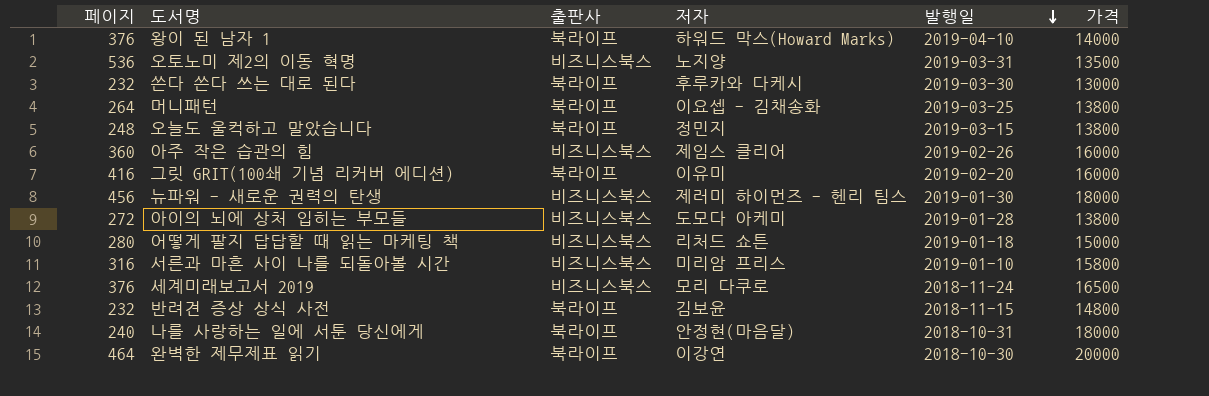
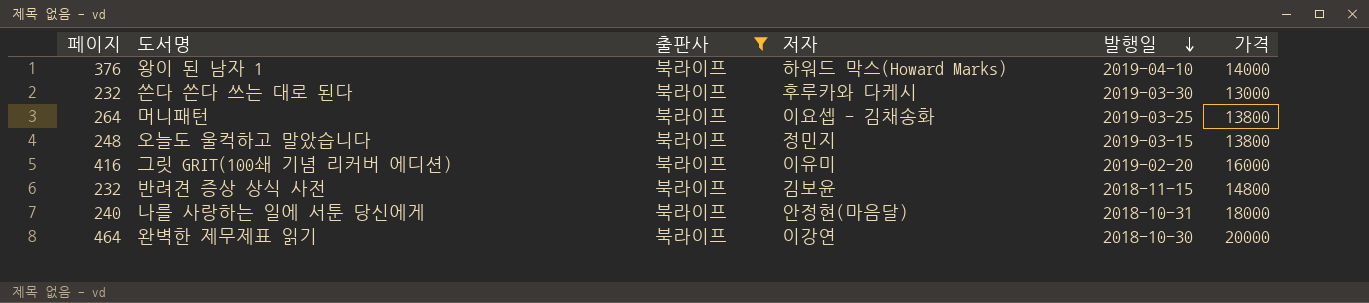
filter: none -> 출판사 = 북라이프

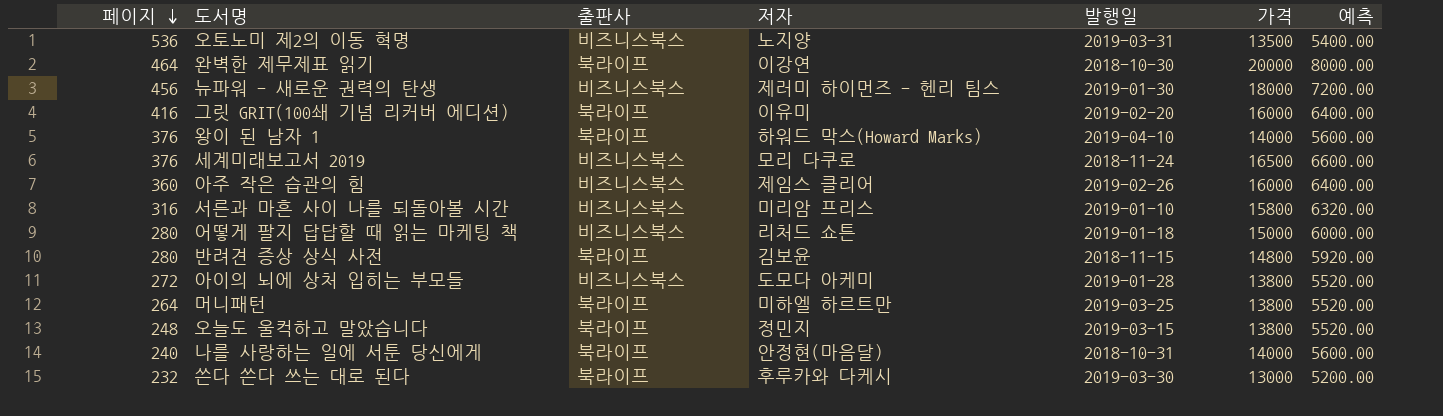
filter: 출판사 = 북라이프 -> none
row order: 발행일 descending -> 페이지 descending
column 예측 | formula: none -> [가격] * 0.4
반려견 증상 상식 사전 | 페이지: 232 -> 280
머니패턴 | 저자: 이요셉 - 김채송화 -> 미하엘 하르트만
나를 사랑하는 일에 서툰 당신에게 | 가격: 18000 -> 14000

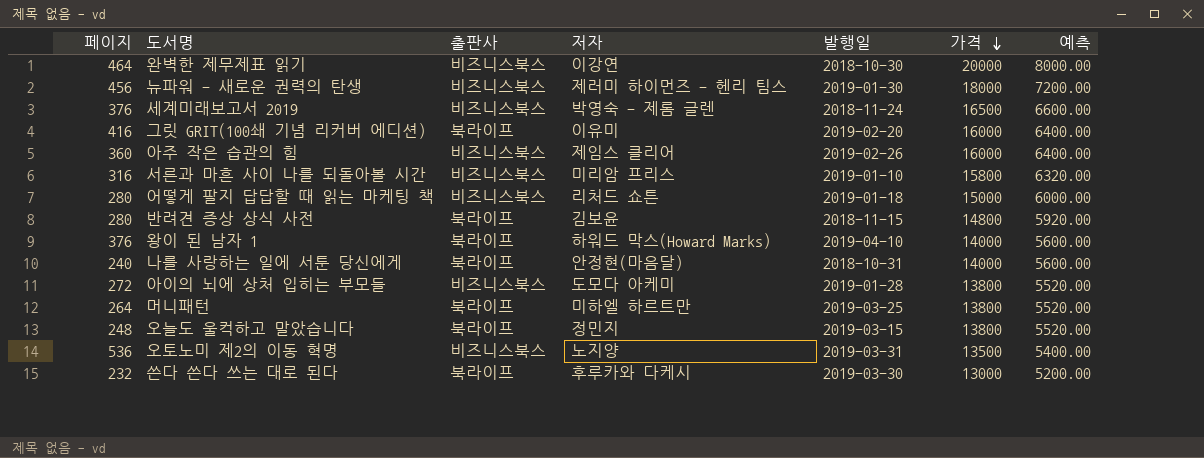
row order: 페이지 descending -> 가격 descending
완벽한 제무제표 읽기 | 출판사: 북라이프 -> 비즈니스북스
세계미래보고서 2019 | 저자: 모리 다쿠로 -> 박영숙 - 제롬 글렌

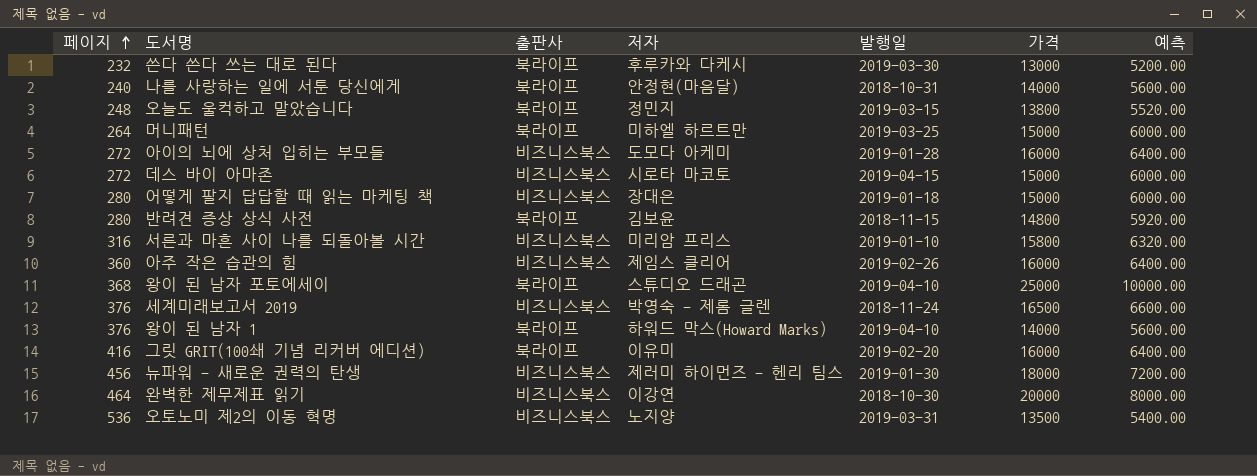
row order: 가격 descending -> 페이지 ascending
머니패턴 | 가격: 13800 -> 15000
머니패턴 | 예측: 5520.00 -> 6000.00
아이의 뇌에 상처 입히는 부모들 | 가격: 13800 -> 16000
아이의 뇌에 상처 입히는 부모들 | 예측: 5520.00 -> 6400.00
row 데스 바이 아마존: none -> 272 | 비즈니스북스 | 시로타 마코토 | 2019-04-15 | 15000 | 6000.00
어떻게 팔지 답답할 때 읽는 마케팅 책 | 저자: 리처드 쇼튼 -> 장대은
row 왕이 된 남자 포토에세이: none -> 368 | 북라이프 | 스튜디오 드래곤 | 2019-04-10 | 25000 | 10000.00

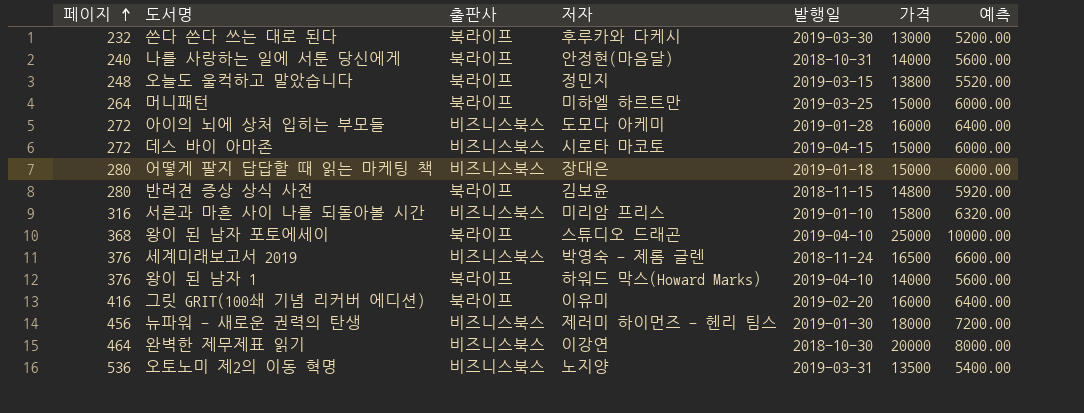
row 아주 작은 습관의 힘: 360 | 비즈니스북스 | 제임스 클리어 | 2019-02-26 | 16000 | 6400.00 -> none

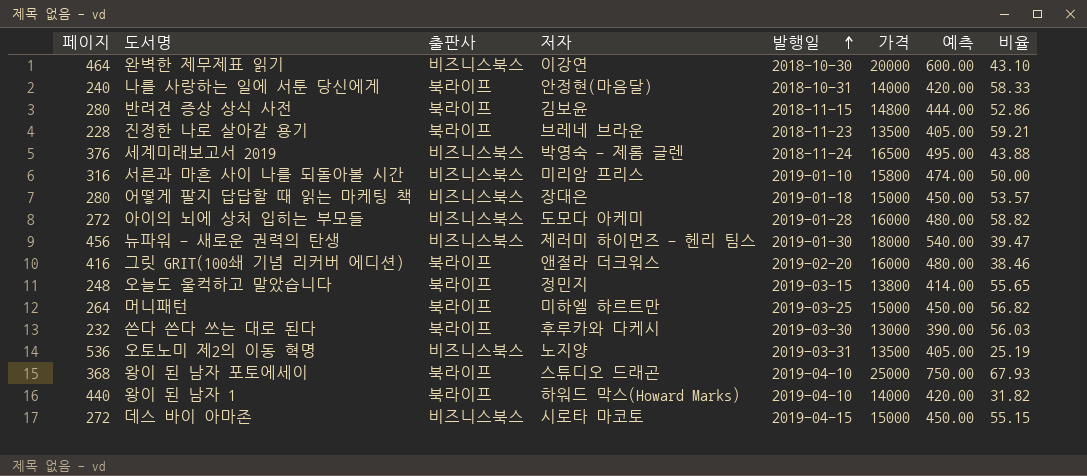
row order: 페이지 ascending -> 발행일 ascending
column 예측 | formula: [가격] * 0.4 -> [가격] * 0.03
column 비율 | formula: none -> [가격] / [페이지]
row 진정한 나로 살아갈 용기: none -> 228 | 북라이프 | 브레네 브라운 | 2018-11-23 | 13500 | 405.00 | 59.21
그릿 GRIT(100쇄 기념 리커버 에디션) | 저자: 이유미 -> 앤절라 더크워스
왕이 된 남자 1 | 페이지: 376 -> 440

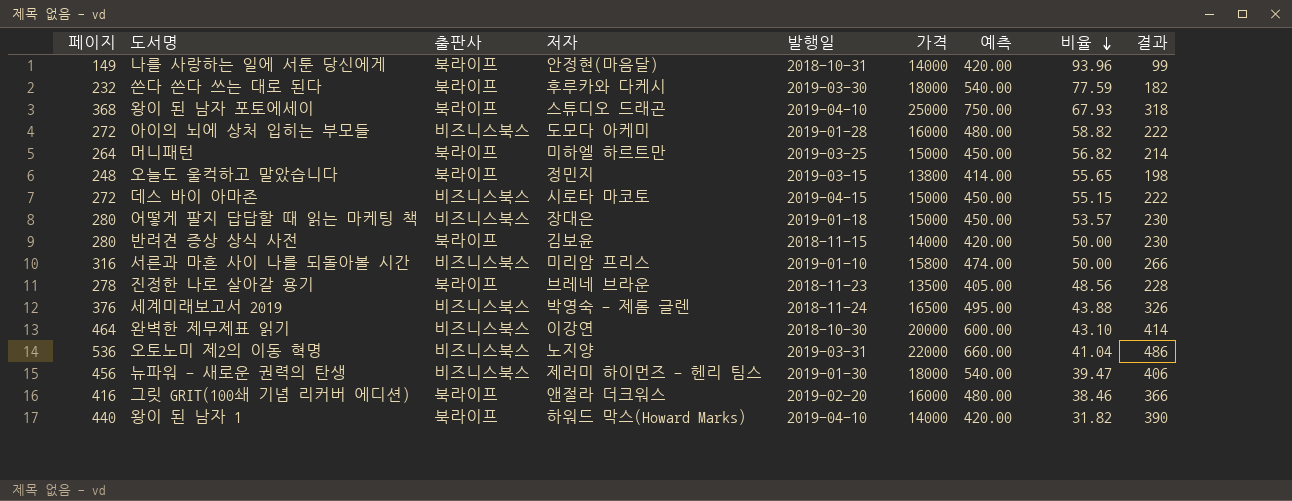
row order: 발행일 ascending -> 비율 descending
column 결과 | formula: none -> [페이지] - 50
나를 사랑하는 일에 서툰 당신에게 | 페이지: 240 -> 149
나를 사랑하는 일에 서툰 당신에게 | 비율: 58.33 -> 93.96
쓴다 쓴다 쓰는 대로 된다 | 가격: 13000 -> 18000
쓴다 쓴다 쓰는 대로 된다 | 예측: 390.00 -> 540.00
쓴다 쓴다 쓰는 대로 된다 | 비율: 56.03 -> 77.59
반려견 증상 상식 사전 | 가격: 14800 -> 14000
반려견 증상 상식 사전 | 예측: 444.00 -> 420.00
반려견 증상 상식 사전 | 비율: 52.86 -> 50.00
진정한 나로 살아갈 용기 | 페이지: 228 -> 278
진정한 나로 살아갈 용기 | 비율: 59.21 -> 48.56
오토노미 제2의 이동 혁명 | 가격: 13500 -> 22000
오토노미 제2의 이동 혁명 | 예측: 405.00 -> 660.00
오토노미 제2의 이동 혁명 | 비율: 25.19 -> 41.04

